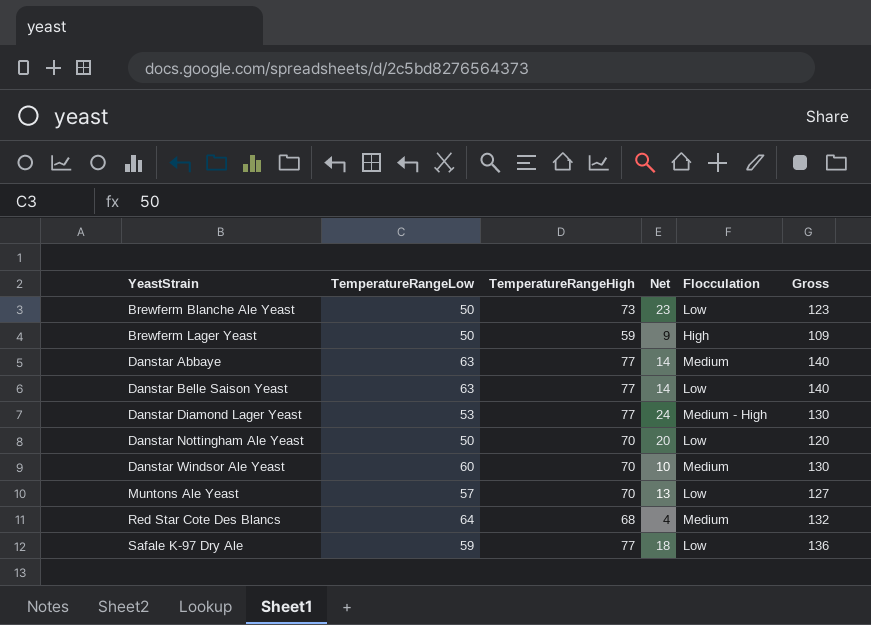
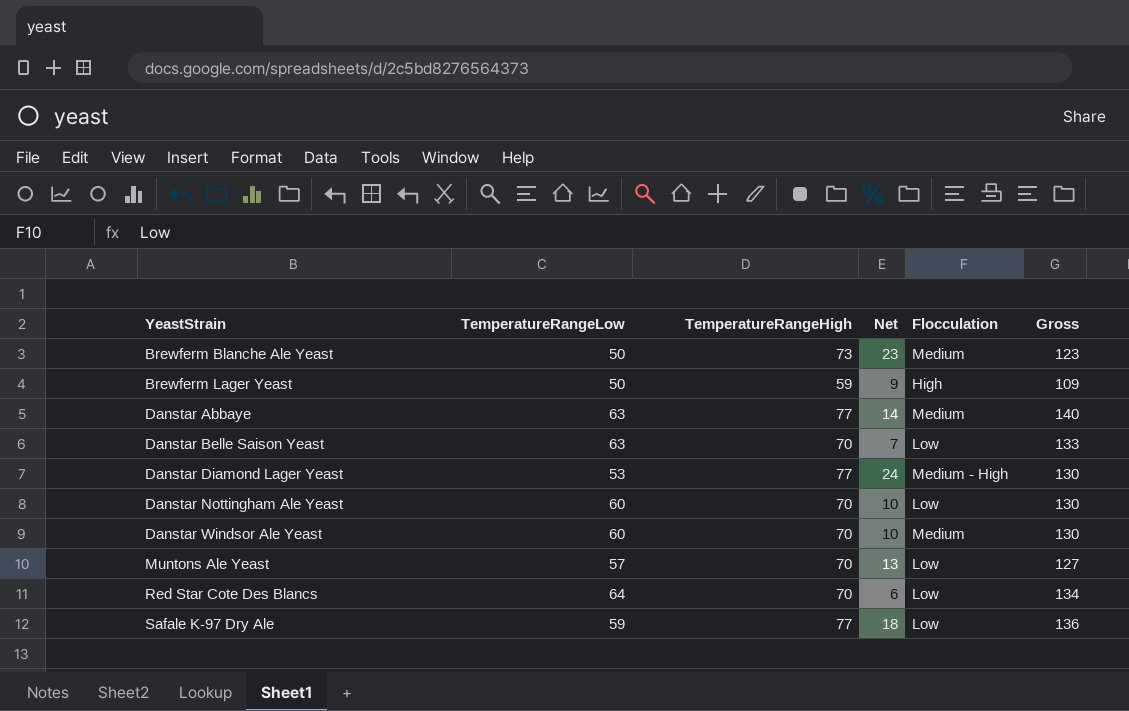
Brewferm Blanche Ale Yeast | Flocculation: Low -> Medium
Danstar Belle Saison Yeast | TemperatureRangeHigh: 77 -> 70
Danstar Belle Saison Yeast | Net: 14 -> 7
Danstar Belle Saison Yeast | Gross: 140 -> 133
Danstar Nottingham Ale Yeast | TemperatureRangeLow: 50 -> 60
Danstar Nottingham Ale Yeast | Net: 20 -> 10
Danstar Nottingham Ale Yeast | Gross: 120 -> 130
Red Star Cote Des Blancs | TemperatureRangeHigh: 68 -> 70
Red Star Cote Des Blancs | Net: 4 -> 6
Red Star Cote Des Blancs | Flocculation: Medium -> Low
Red Star Cote Des Blancs | Gross: 132 -> 134

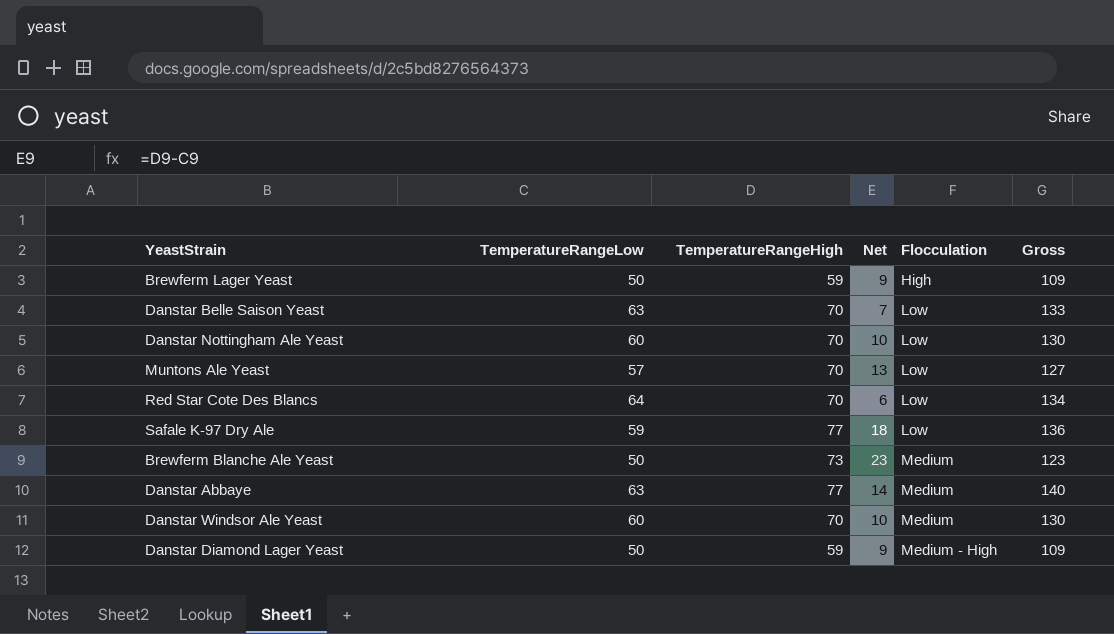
row order: YeastStrain ascending -> Flocculation ascending
Danstar Diamond Lager Yeast | TemperatureRangeLow: 53 -> 50
Danstar Diamond Lager Yeast | TemperatureRangeHigh: 77 -> 59
Danstar Diamond Lager Yeast | Net: 24 -> 9
Danstar Diamond Lager Yeast | Gross: 130 -> 109

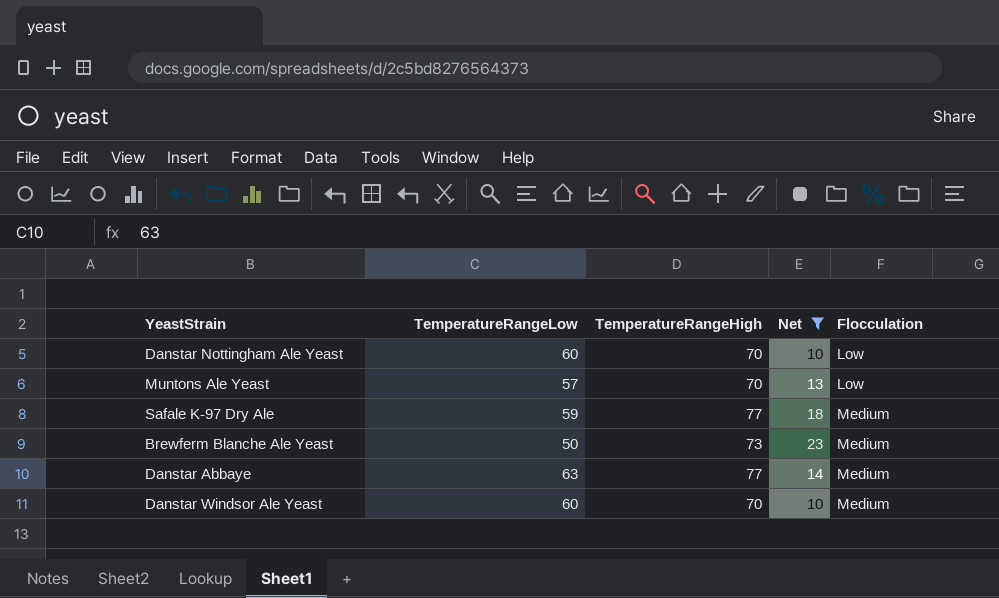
filter: none -> Net >= 10
column Gross | formula: [TemperatureRangeLow] + [TemperatureRangeHigh] -> none
Safale K-97 Dry Ale | Flocculation: Low -> Medium

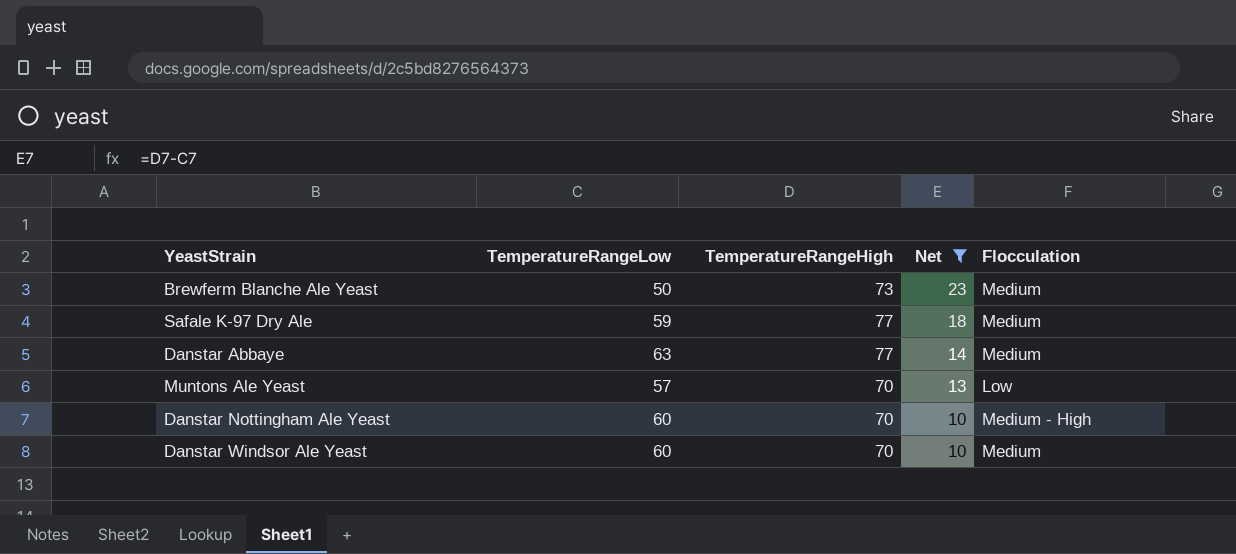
row order: Flocculation ascending -> Net descending
Danstar Nottingham Ale Yeast | Flocculation: Low -> Medium - High

